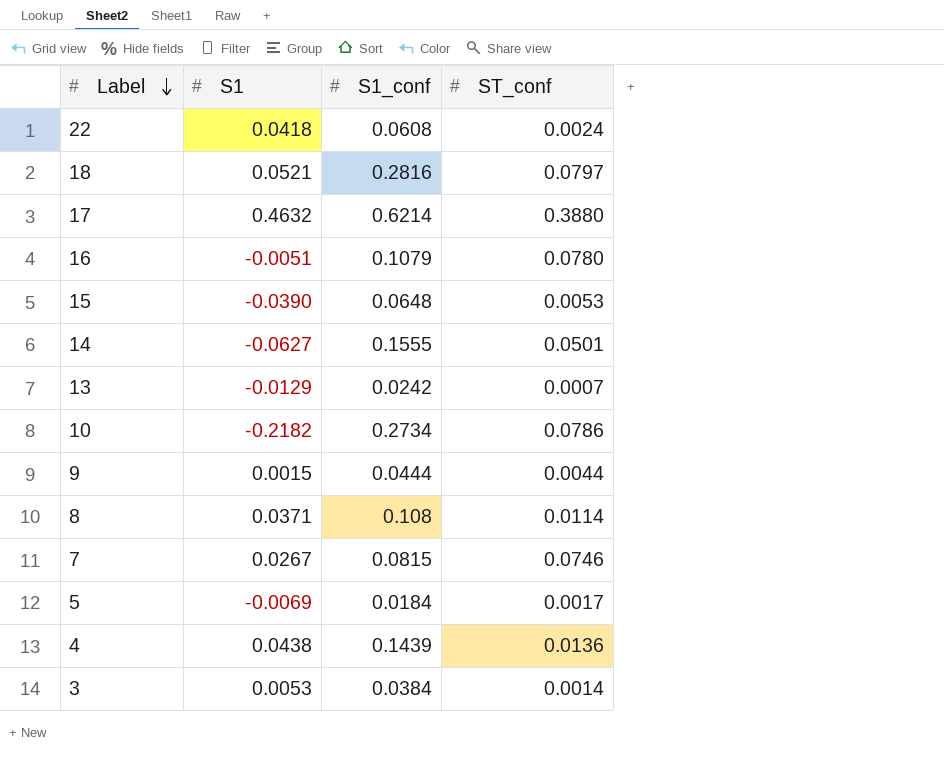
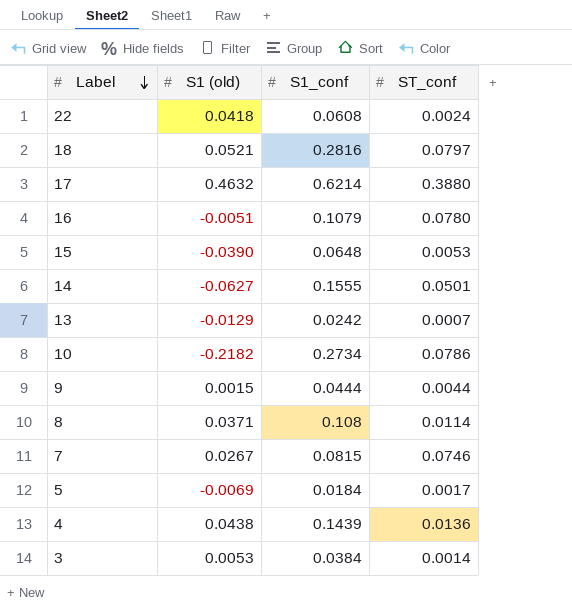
column name: S1 -> S1 (old)

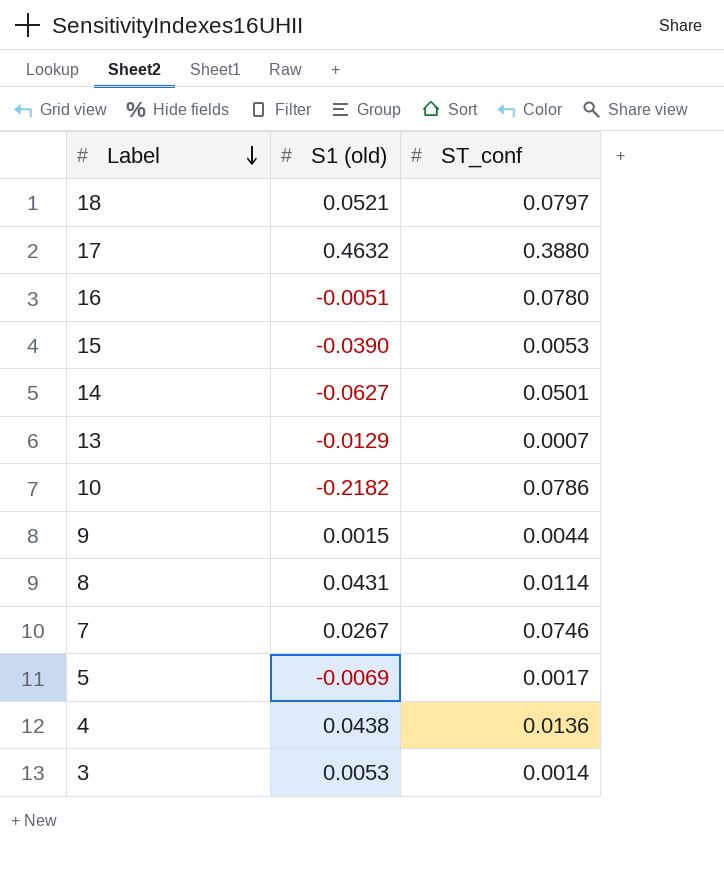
column S1_conf | position: 3 -> none
row 22: 0.0418 | 0.0608 | 0.0024 -> none
8 | S1 (old): 0.0371 -> 0.0431

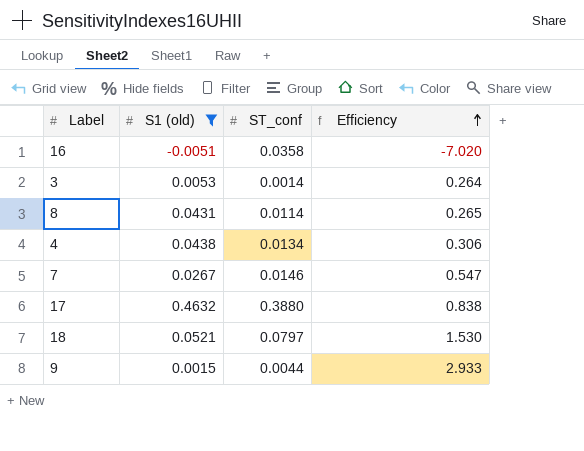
filter: none -> S1 (old) >= -0.0051
row order: Label descending -> Efficiency ascending
column Efficiency | formula: none -> [ST_conf] / [S1 (old)]
16 | ST_conf: 0.0780 -> 0.0358
4 | ST_conf: 0.0136 -> 0.0134
7 | ST_conf: 0.0746 -> 0.0146

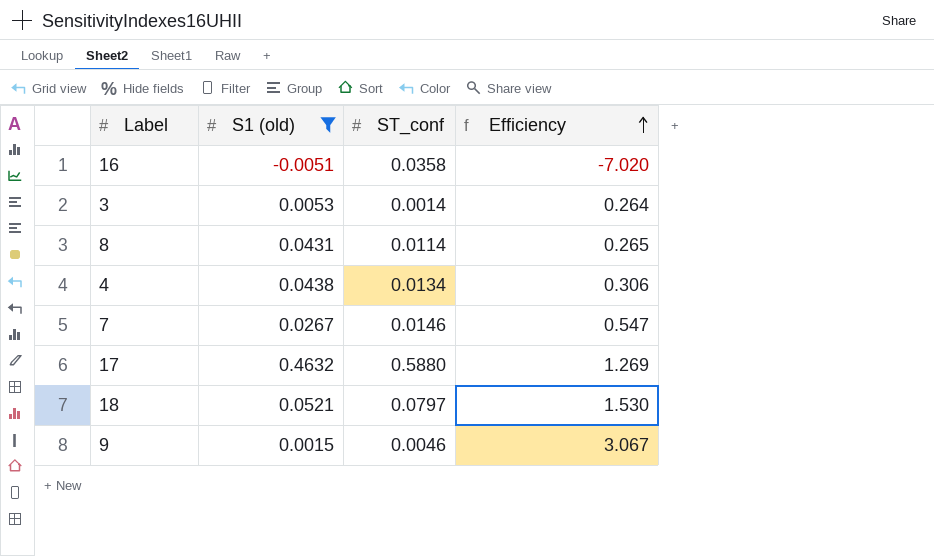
17 | ST_conf: 0.3880 -> 0.5880
17 | Efficiency: 0.838 -> 1.269
9 | ST_conf: 0.0044 -> 0.0046
9 | Efficiency: 2.933 -> 3.067

